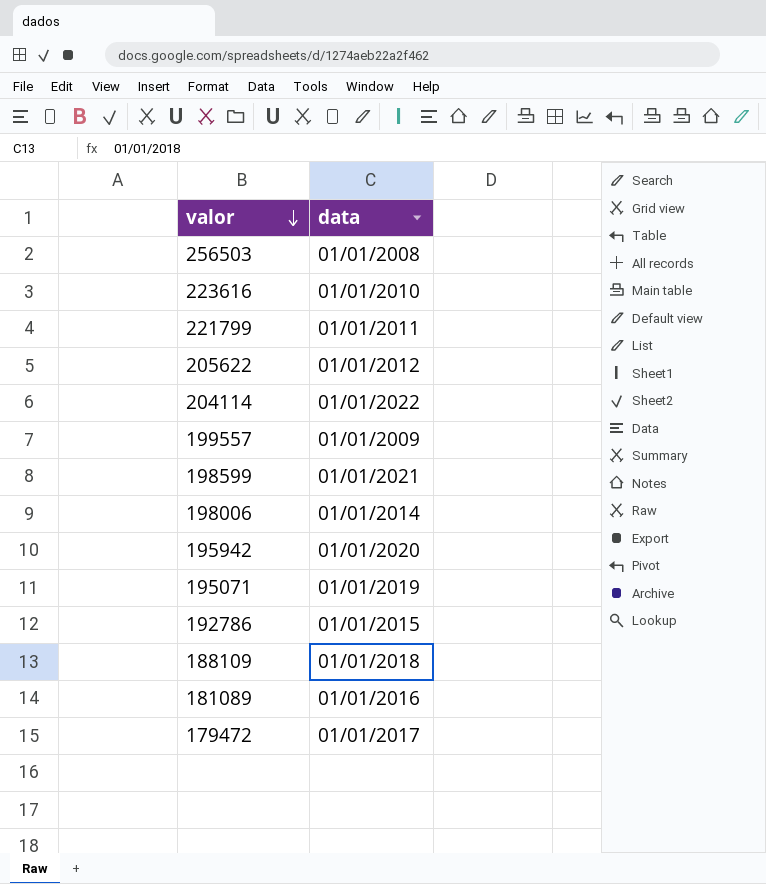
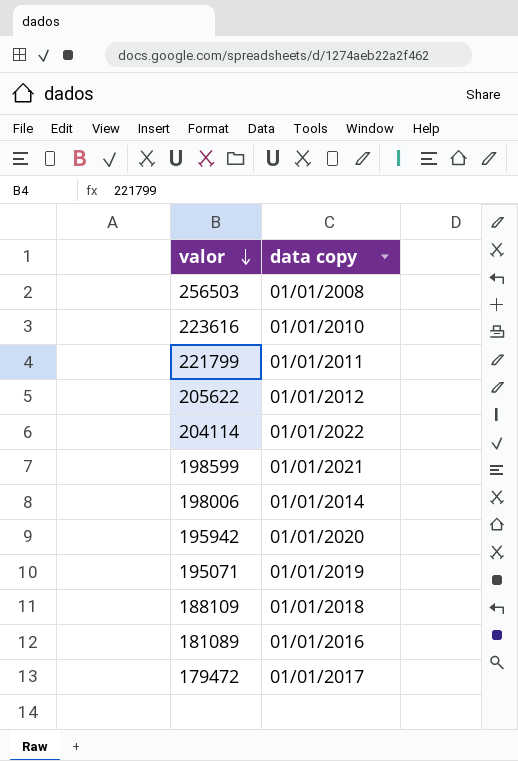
column name: data -> data copy
row 199557: 01/01/2009 -> none
row 192786: 01/01/2015 -> none

